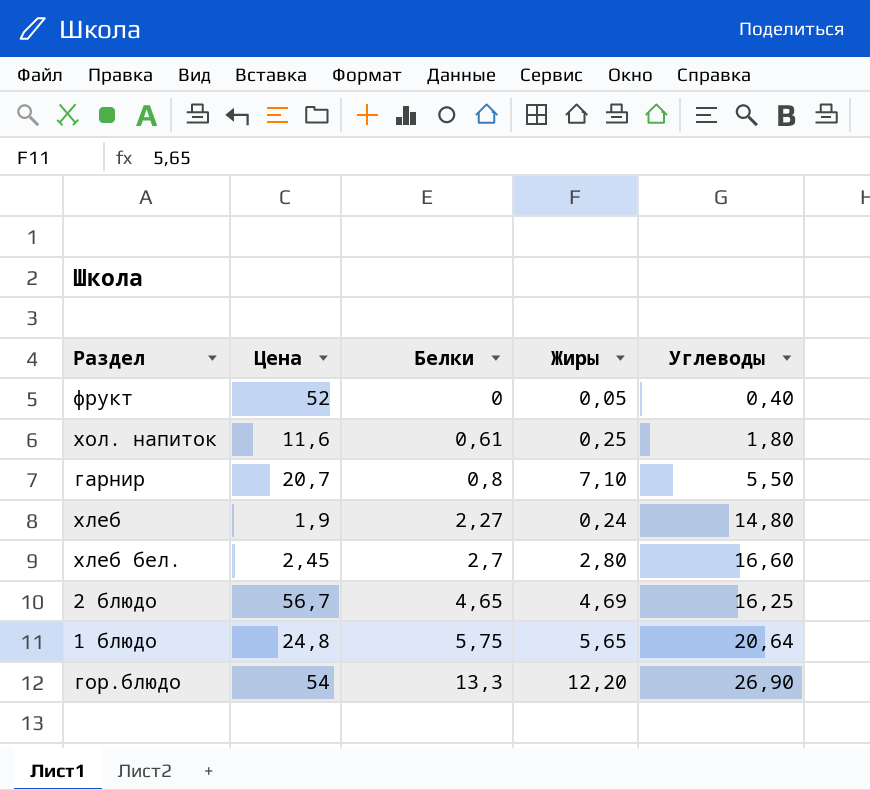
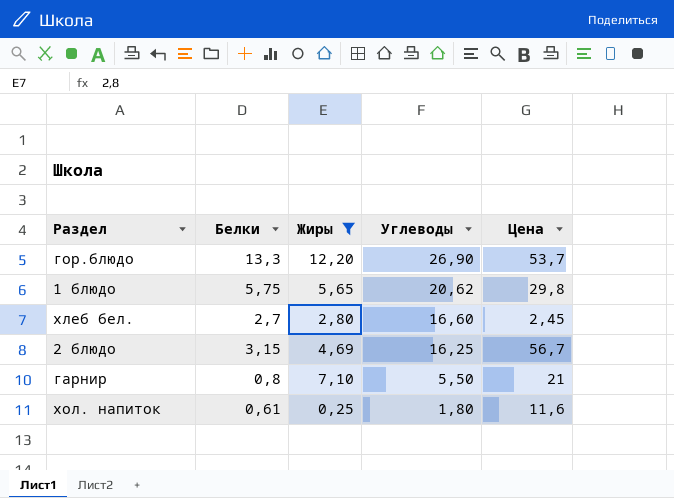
filter: none -> Жиры >= 0,25
row order: Белки ascending -> Углеводы descending
column Цена | position: 2 -> 5
гор.блюдо | Цена: 54 -> 53,7
1 блюдо | Углеводы: 20,64 -> 20,62
1 блюдо | Цена: 24,8 -> 29,8
2 блюдо | Белки: 4,65 -> 3,15
гарнир | Цена: 20,7 -> 21

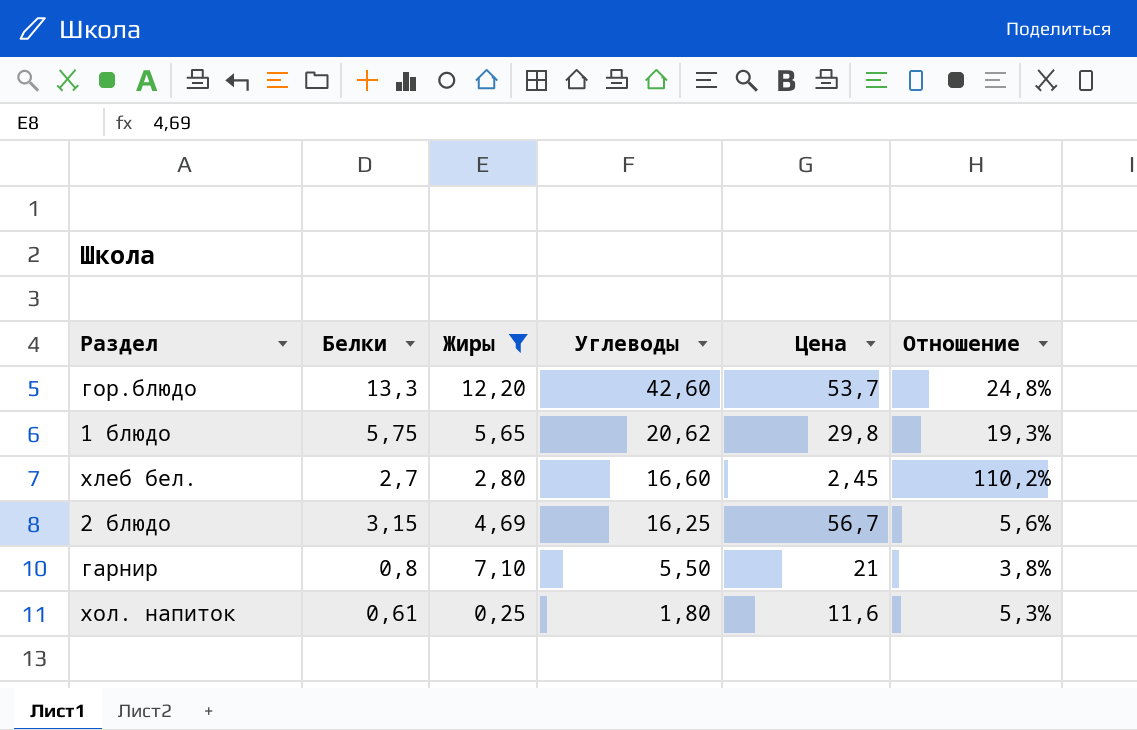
column Отношение | formula: none -> [Белки] / [Цена]
гор.блюдо | Углеводы: 26,90 -> 42,60

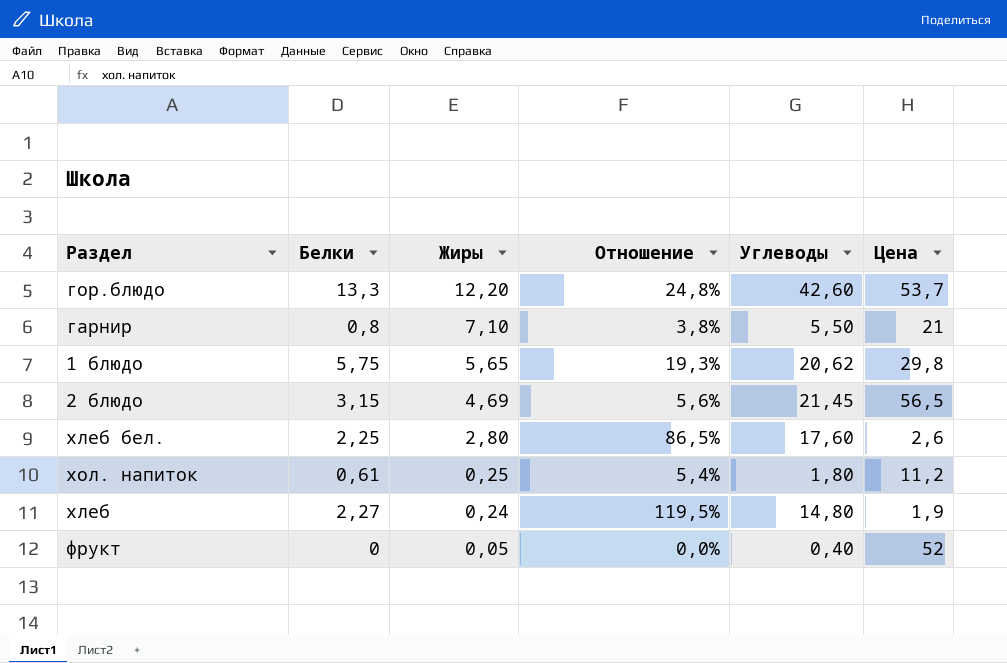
filter: Жиры >= 0,25 -> none
row order: Углеводы descending -> Жиры descending
column Отношение | position: 6 -> 4
2 блюдо | Углеводы: 16,25 -> 21,45
2 блюдо | Цена: 56,7 -> 56,5
хлеб бел. | Белки: 2,7 -> 2,25
хлеб бел. | Отношение: 110,2% -> 86,5%
хлеб бел. | Углеводы: 16,60 -> 17,60
хлеб бел. | Цена: 2,45 -> 2,6
хол. напиток | Отношение: 5,3% -> 5,4%
хол. напиток | Цена: 11,6 -> 11,2

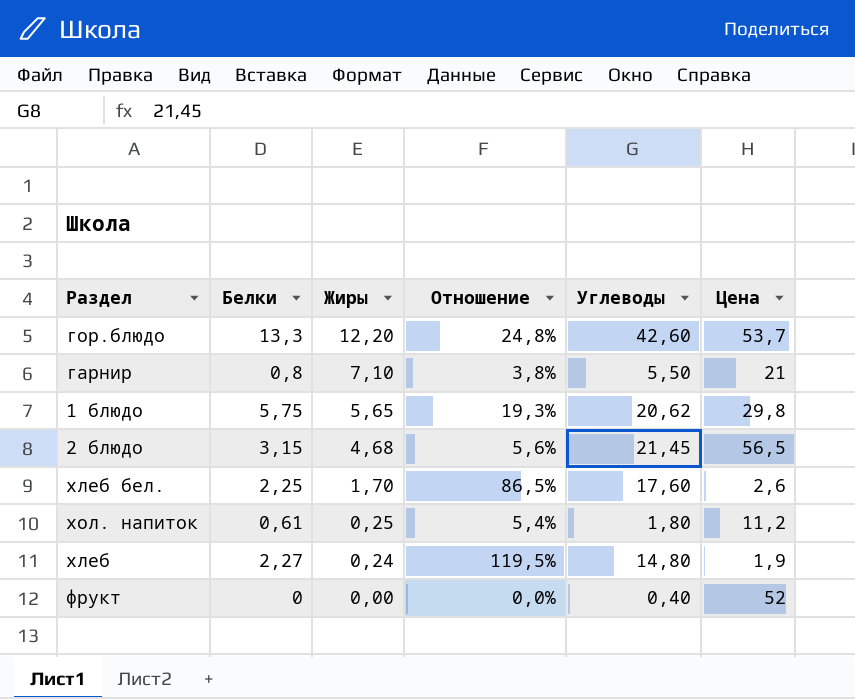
2 блюдо | Жиры: 4,69 -> 4,68
хлеб бел. | Жиры: 2,80 -> 1,70
фрукт | Жиры: 0,05 -> 0,00

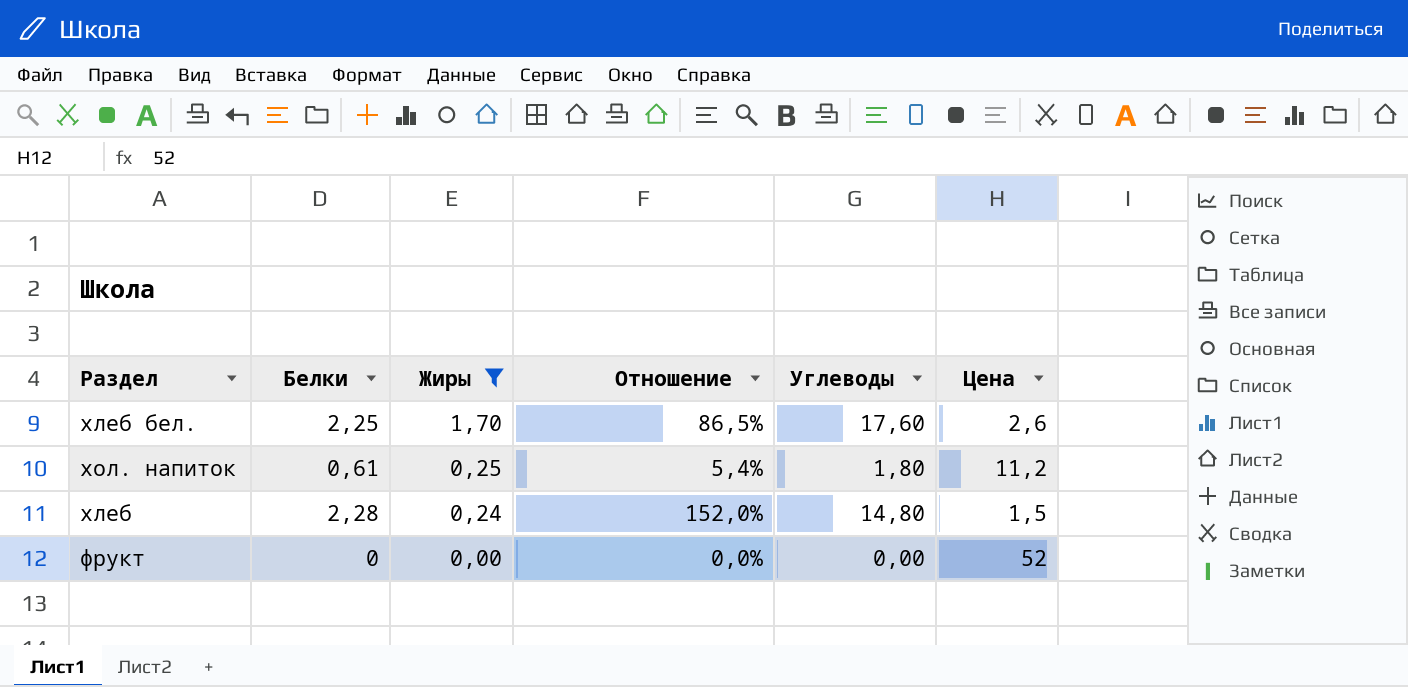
filter: none -> Жиры <= 1,70
хлеб | Белки: 2,27 -> 2,28
хлеб | Отношение: 119,5% -> 152,0%
хлеб | Цена: 1,9 -> 1,5
фрукт | Углеводы: 0,40 -> 0,00

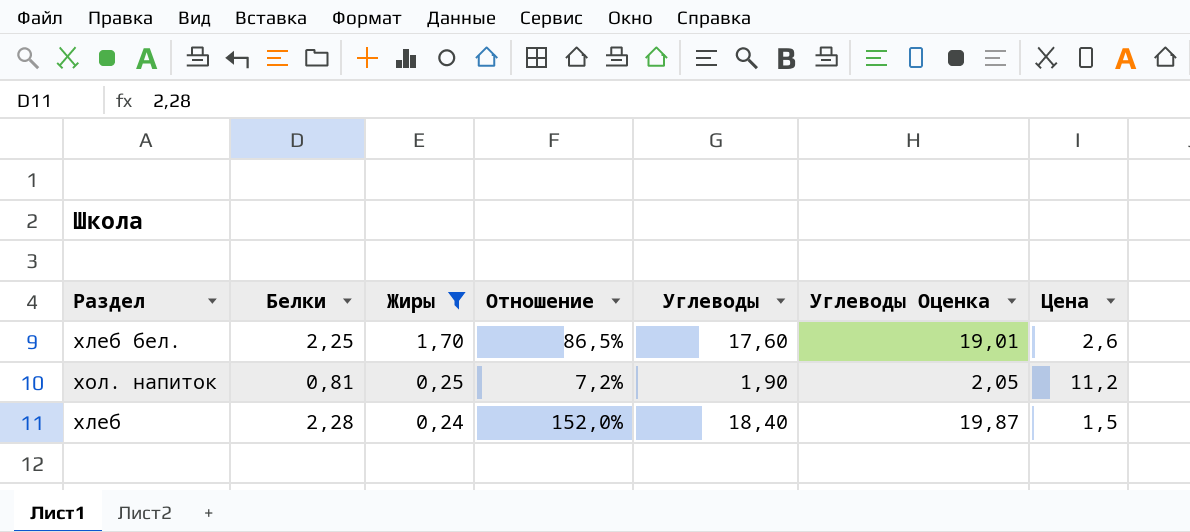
column Углеводы Оценка | formula: none -> [Углеводы] * 1,08
row фрукт: 0 | 0,00 | 0,0% | 0,00 | 52 -> none
хол. напиток | Белки: 0,61 -> 0,81
хол. напиток | Отношение: 5,4% -> 7,2%
хол. напиток | Углеводы: 1,80 -> 1,90
хлеб | Углеводы: 14,80 -> 18,40

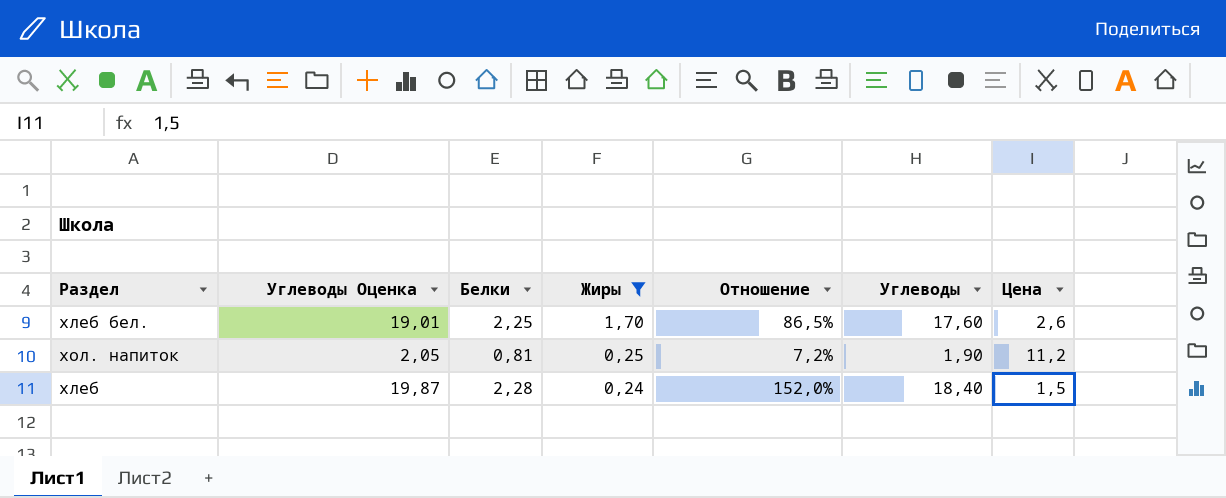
column Углеводы Оценка | position: 6 -> 2

